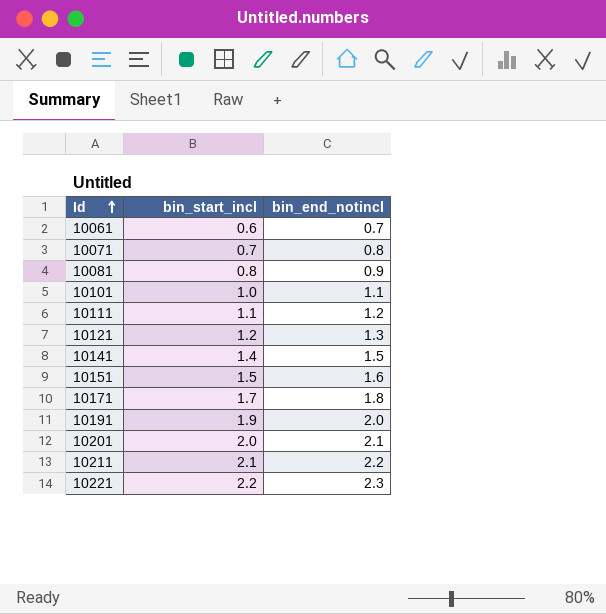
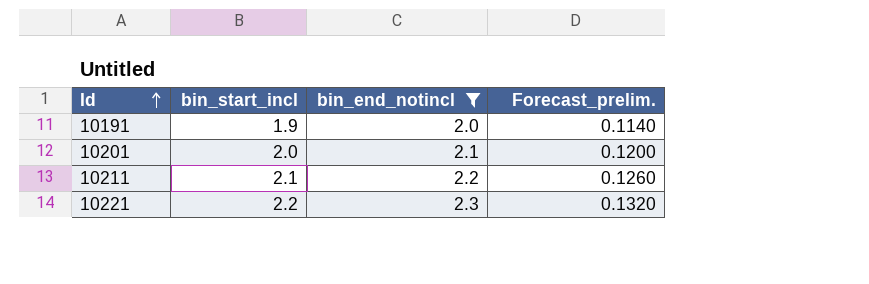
filter: none -> bin_end_notincl >= 2.0
column Forecast_prelim. | formula: none -> [bin_start_incl] * 0.06

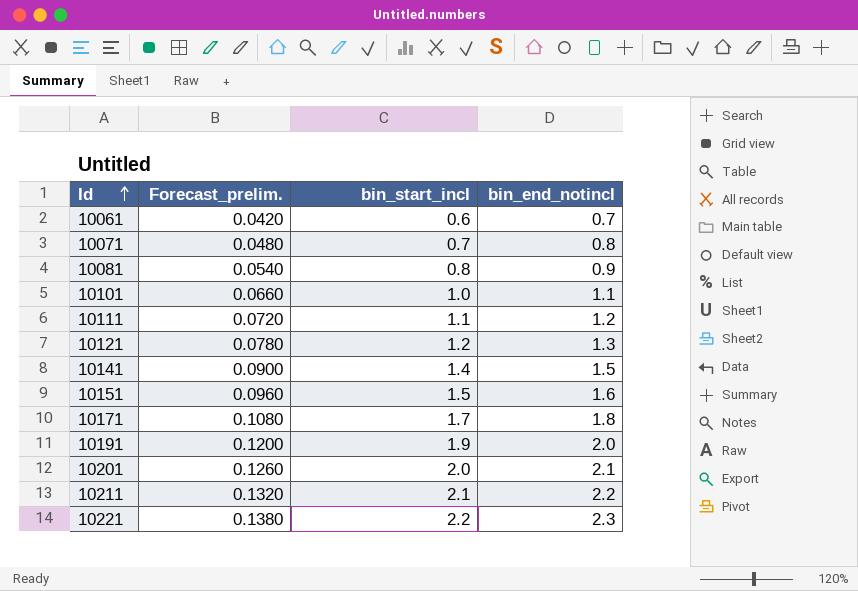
filter: bin_end_notincl >= 2.0 -> none
column Forecast_prelim. | formula: [bin_start_incl] * 0.06 -> [bin_end_notincl] * 0.06
column Forecast_prelim. | position: 4 -> 2

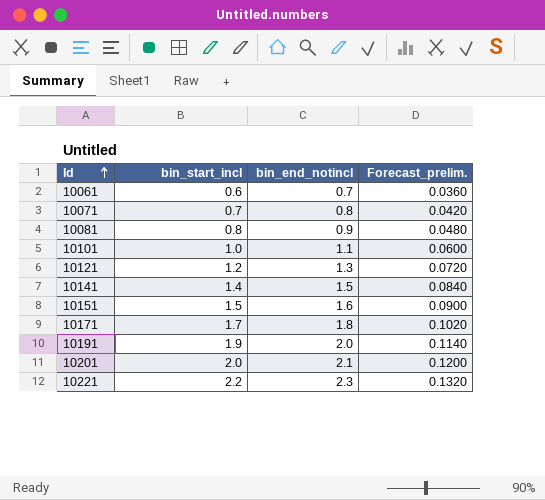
column Forecast_prelim. | formula: [bin_end_notincl] * 0.06 -> [bin_start_incl] * 0.06
column Forecast_prelim. | position: 2 -> 4
row 10111: 0.0720 | 1.1 | 1.2 -> none
row 10211: 0.1320 | 2.1 | 2.2 -> none

